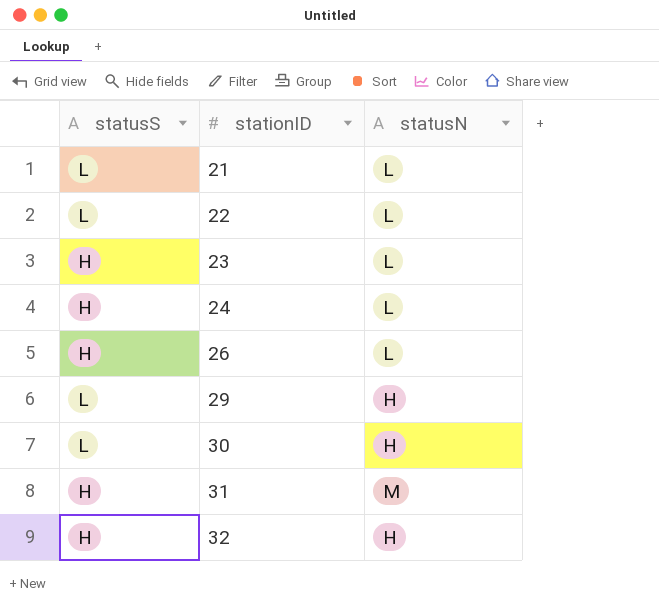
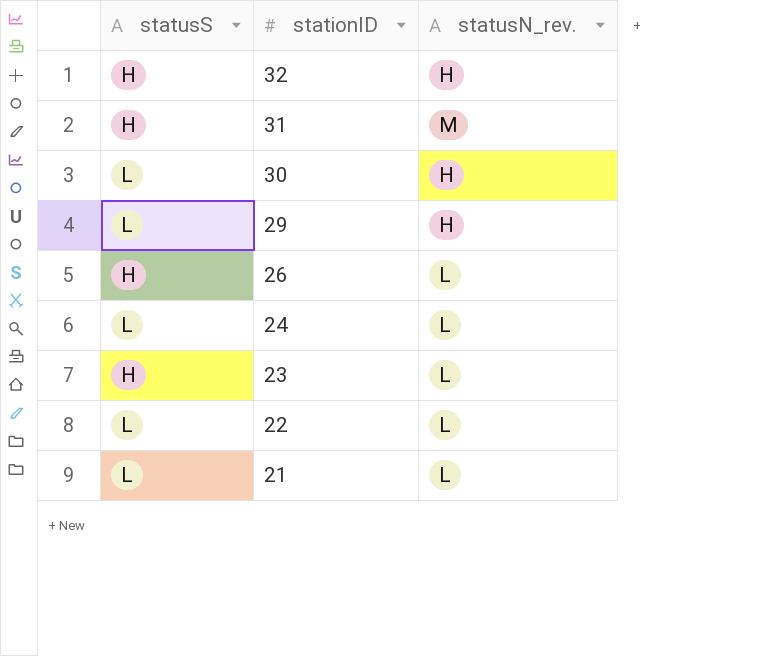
row order: stationID ascending -> stationID descending
column name: statusN -> statusN_rev.
24 | statusS: H -> L

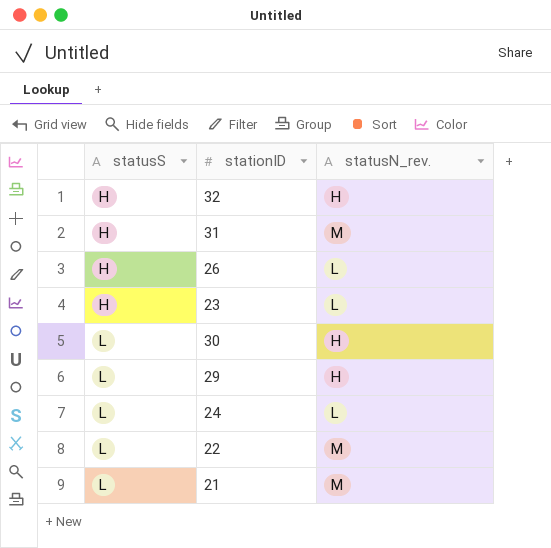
row order: stationID descending -> statusS ascending
22 | statusN_rev.: L -> M
21 | statusN_rev.: L -> M

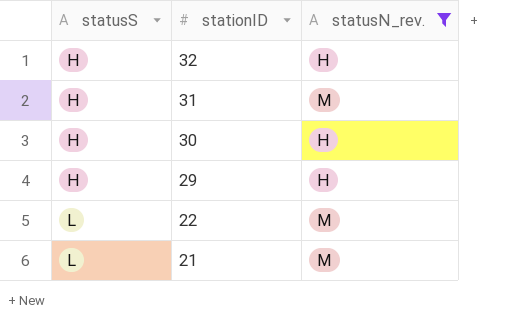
filter: none -> statusN_rev. != L
30 | statusS: L -> H
29 | statusS: L -> H

